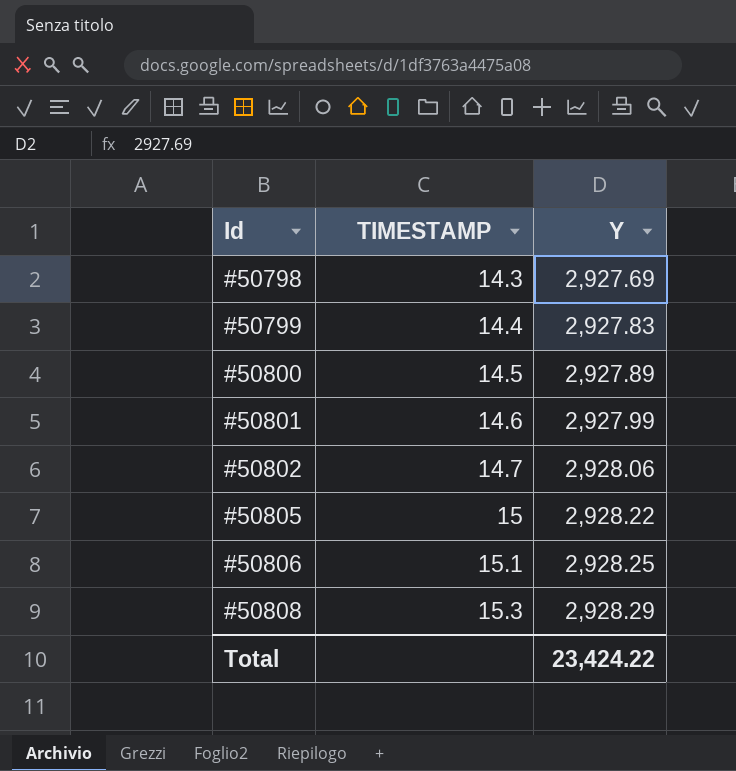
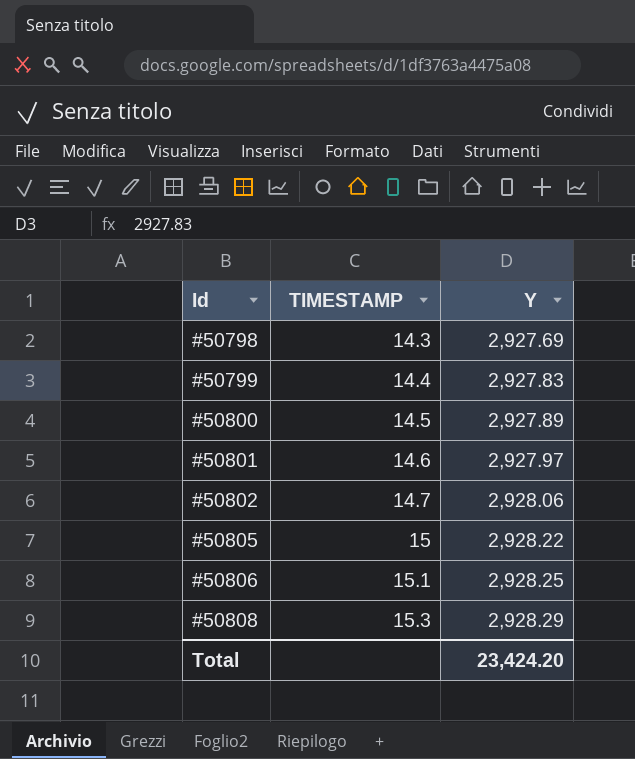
#50801 | Y: 2,927.99 -> 2,927.97
Total | Y: 23,424.22 -> 23,424.20

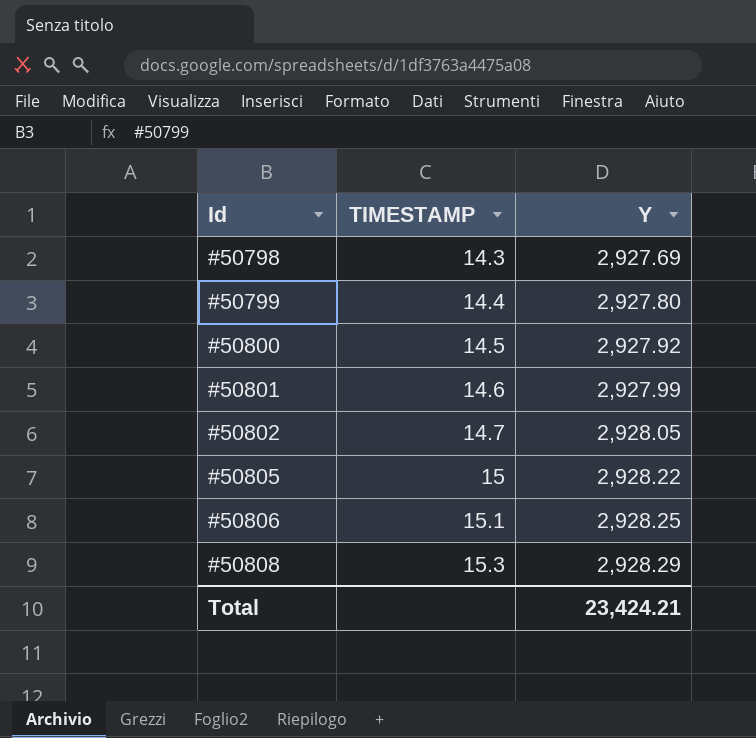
#50799 | Y: 2,927.83 -> 2,927.80
#50800 | Y: 2,927.89 -> 2,927.92
#50801 | Y: 2,927.97 -> 2,927.99
#50802 | Y: 2,928.06 -> 2,928.05
Total | Y: 23,424.20 -> 23,424.21

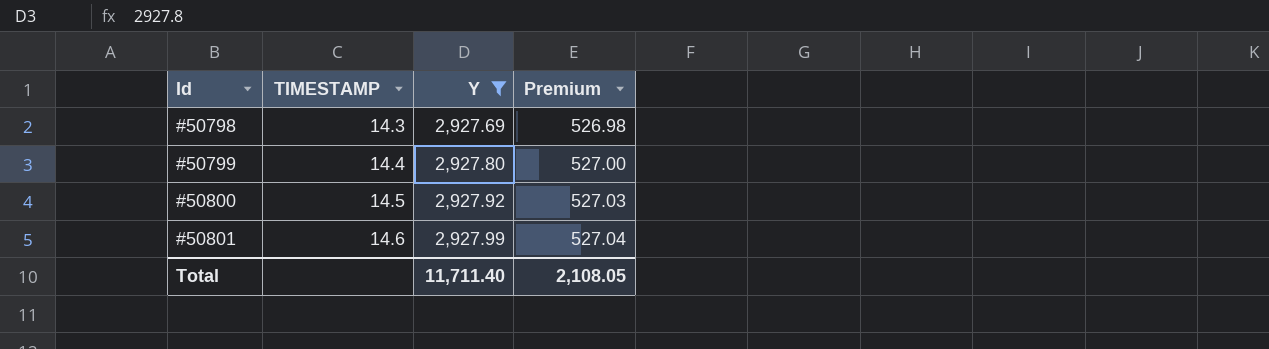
filter: none -> Y <= 2,927.99
column Premium | formula: none -> [Y] * 0.18
Total | Y: 23,424.21 -> 11,711.40

